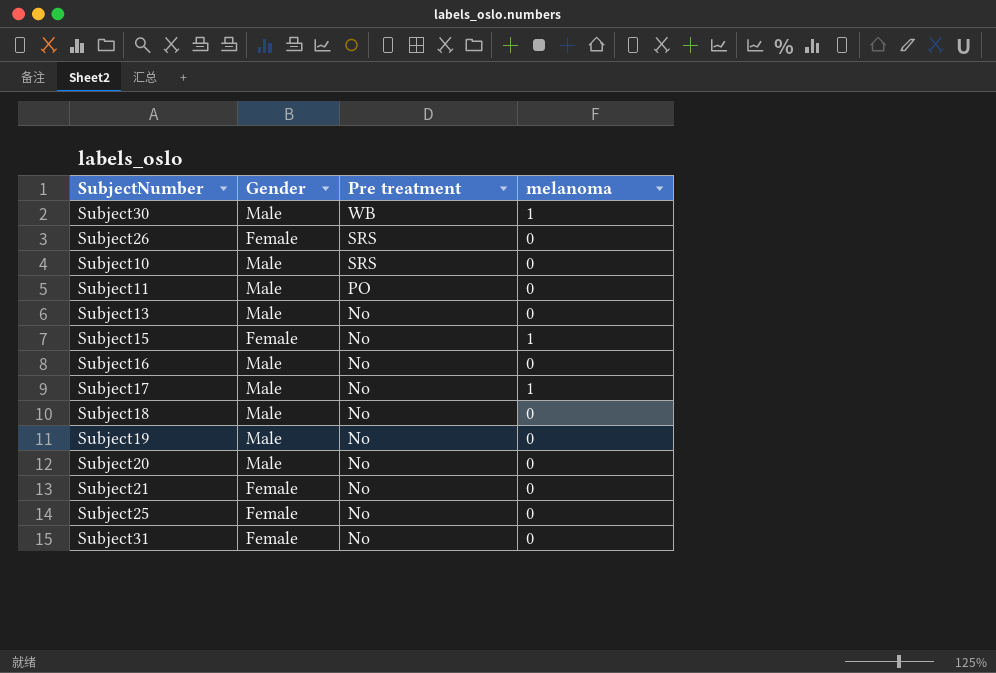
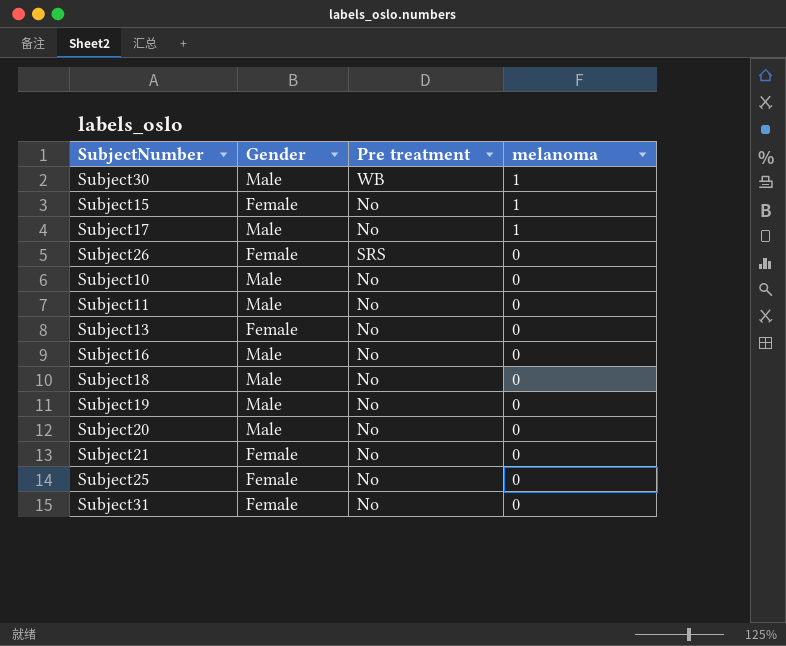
row order: Pre treatment descending -> melanoma descending
Subject10 | Pre treatment: SRS -> No
Subject11 | Pre treatment: PO -> No
Subject13 | Gender: Male -> Female

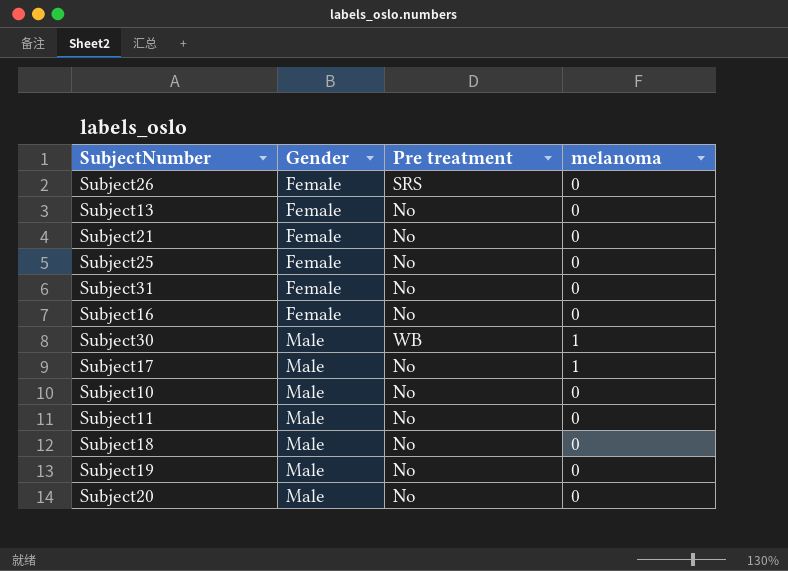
row order: melanoma descending -> Gender ascending
row Subject15: Female | No | 1 -> none
Subject16 | Gender: Male -> Female

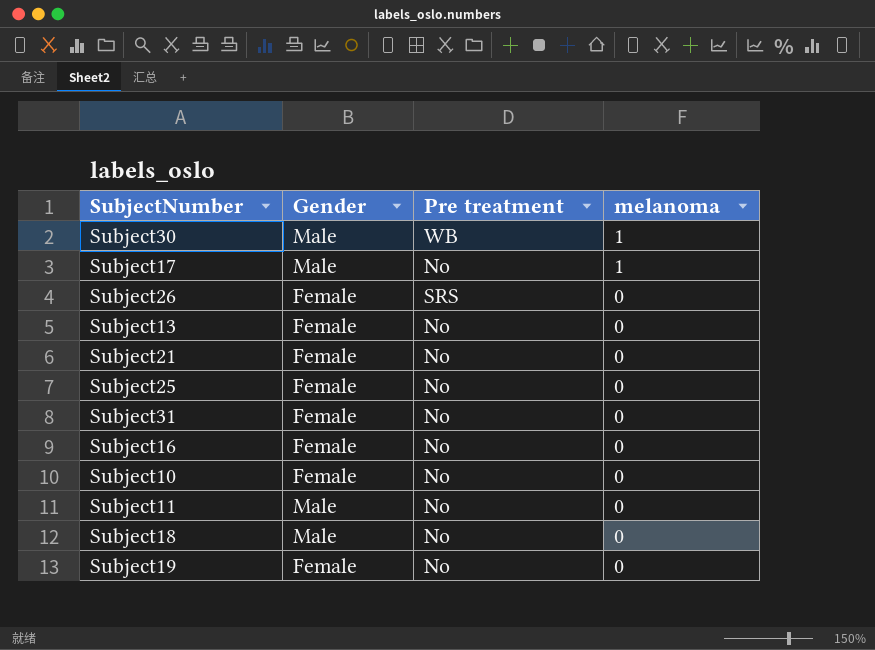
row order: Gender ascending -> melanoma descending
row Subject20: Male | No | 0 -> none
Subject10 | Gender: Male -> Female
Subject19 | Gender: Male -> Female

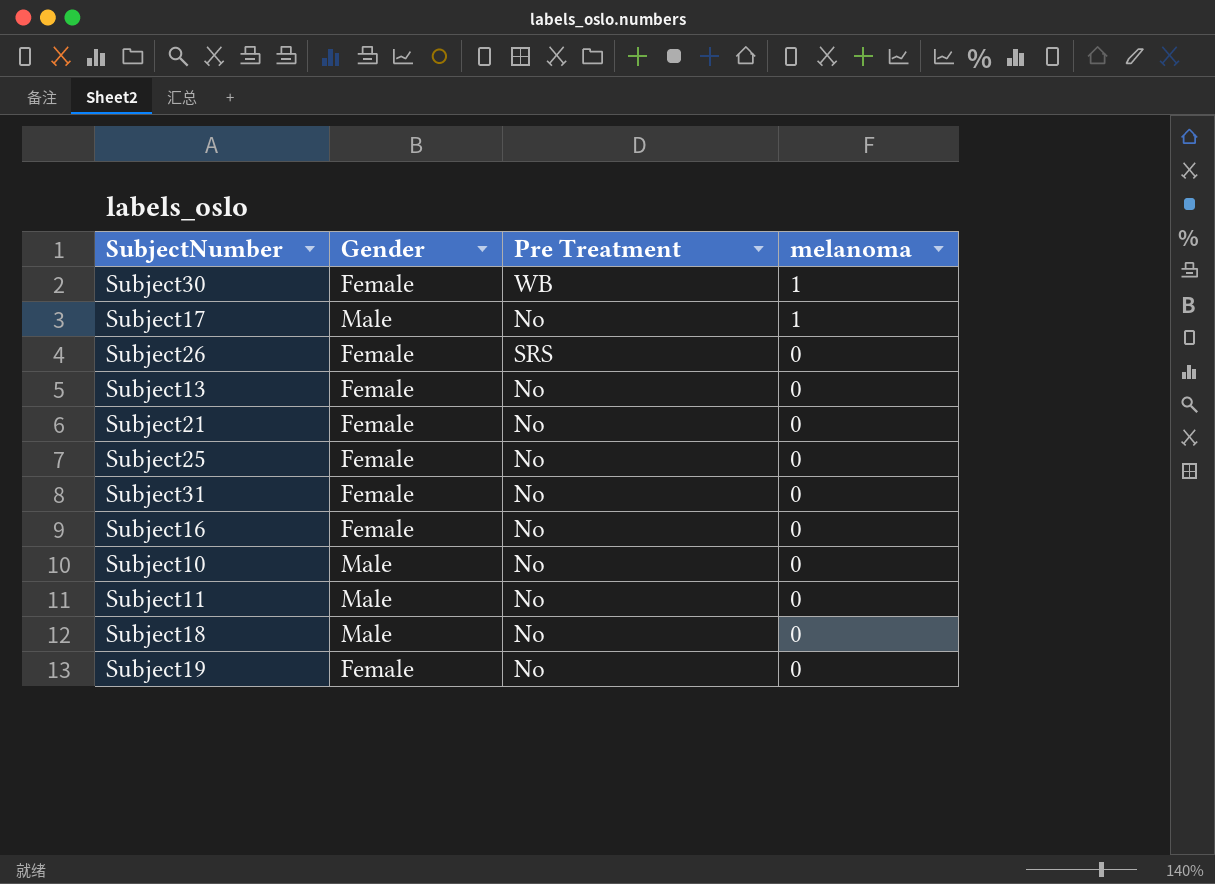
column name: Pre treatment -> Pre Treatment
Subject30 | Gender: Male -> Female
Subject10 | Gender: Female -> Male

